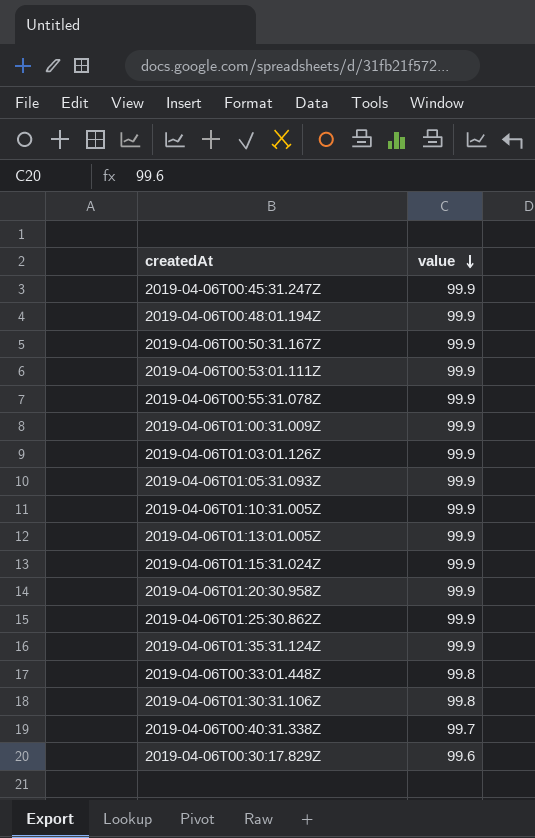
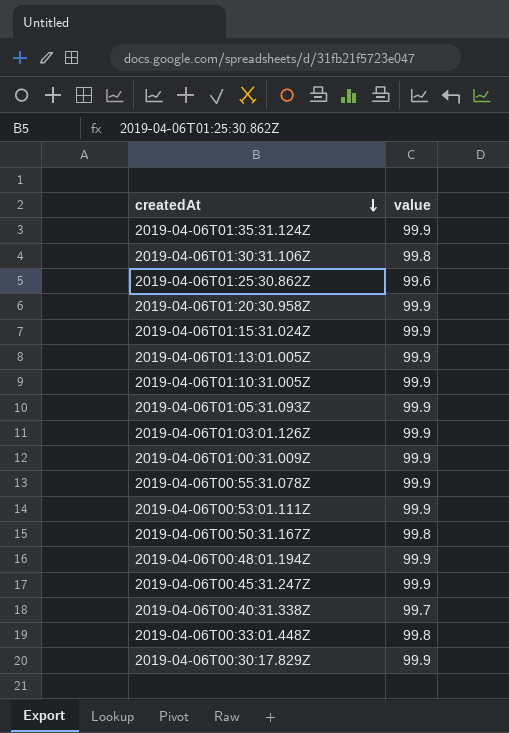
row order: value descending -> createdAt descending
2019-04-06T01:25:30.862Z | value: 99.9 -> 99.6
2019-04-06T00:50:31.167Z | value: 99.9 -> 99.8
2019-04-06T00:30:17.829Z | value: 99.6 -> 99.9

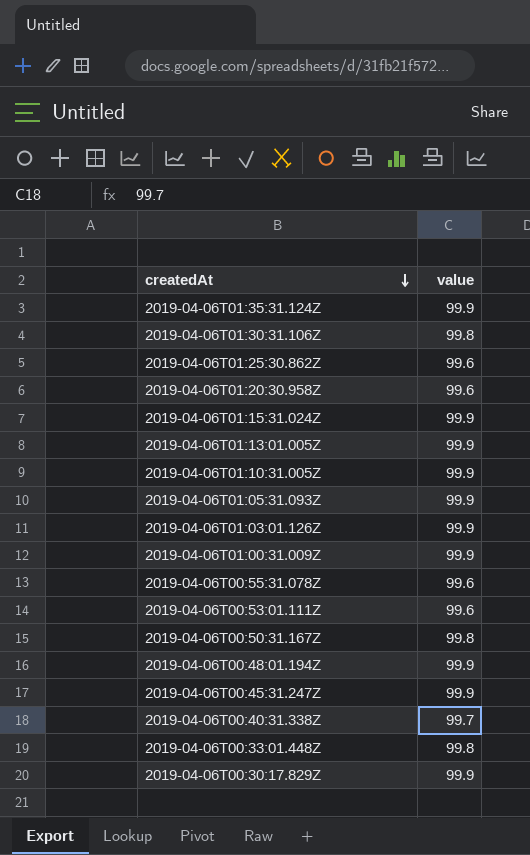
2019-04-06T01:20:30.958Z | value: 99.9 -> 99.6
2019-04-06T00:55:31.078Z | value: 99.9 -> 99.6
2019-04-06T00:53:01.111Z | value: 99.9 -> 99.6

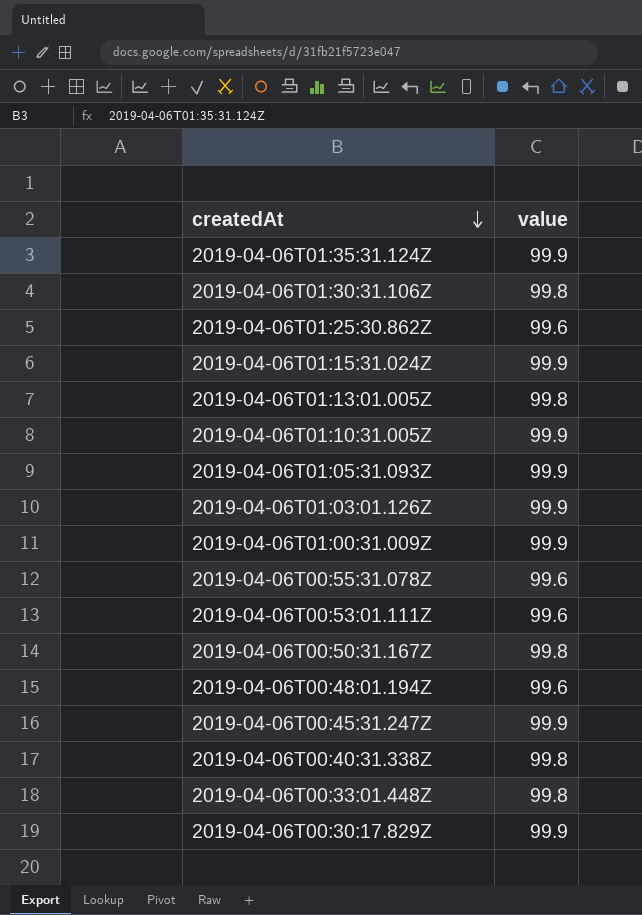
row 2019-04-06T01:20:30.958Z: 99.6 -> none
2019-04-06T01:13:01.005Z | value: 99.9 -> 99.8
2019-04-06T00:48:01.194Z | value: 99.9 -> 99.6
2019-04-06T00:40:31.338Z | value: 99.7 -> 99.8

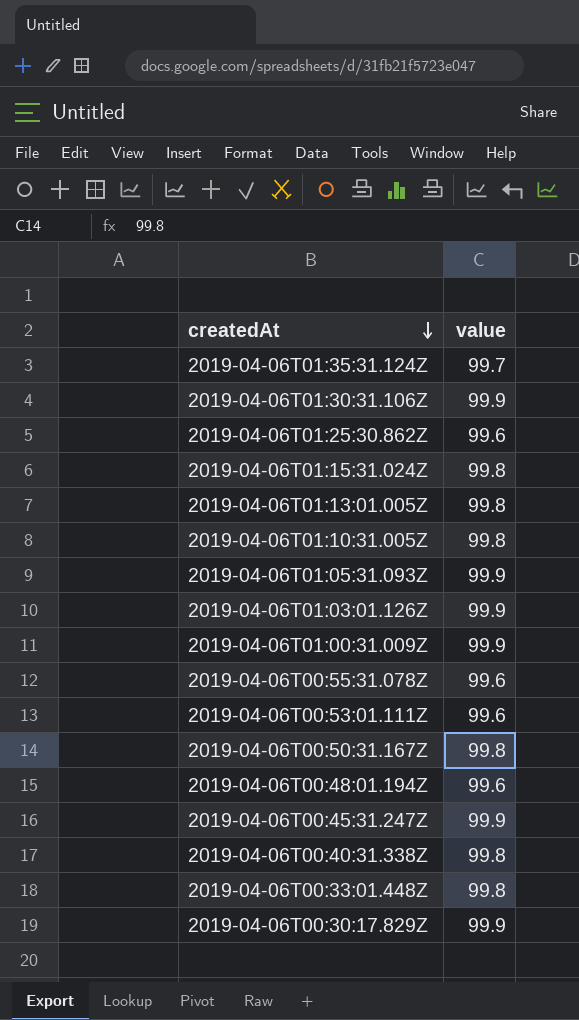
2019-04-06T01:35:31.124Z | value: 99.9 -> 99.7
2019-04-06T01:30:31.106Z | value: 99.8 -> 99.9
2019-04-06T01:15:31.024Z | value: 99.9 -> 99.8
2019-04-06T01:10:31.005Z | value: 99.9 -> 99.8

